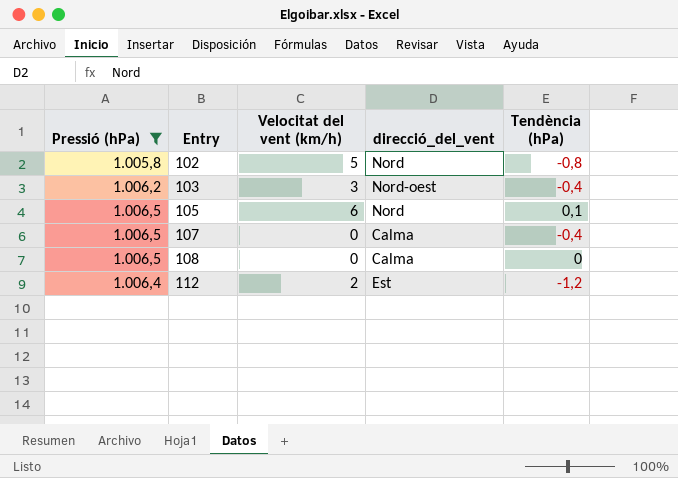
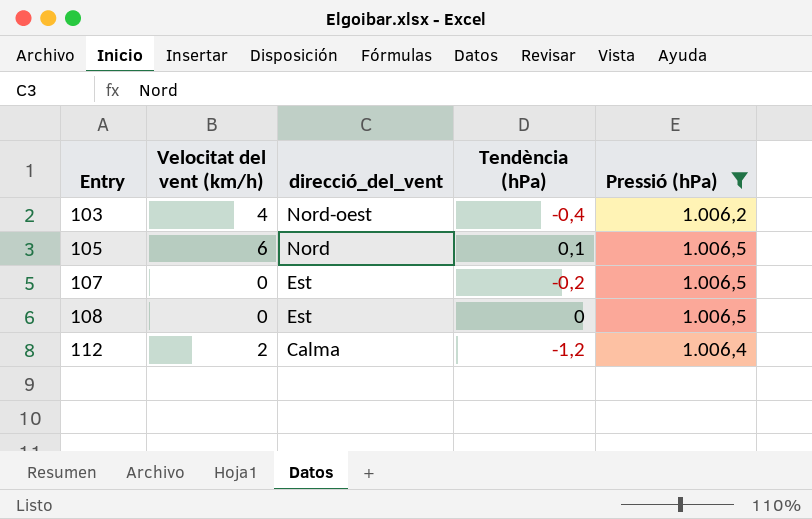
column Pressió (hPa) | position: 1 -> 5
row 102: 1.005,8 | 5 | Nord | -0,8 -> none
103 | Velocitat del vent (km/h): 3 -> 4
107 | direcció_del_vent: Calma -> Est
107 | Tendència (hPa): -0,4 -> -0,2
108 | direcció_del_vent: Calma -> Est
112 | direcció_del_vent: Est -> Calma

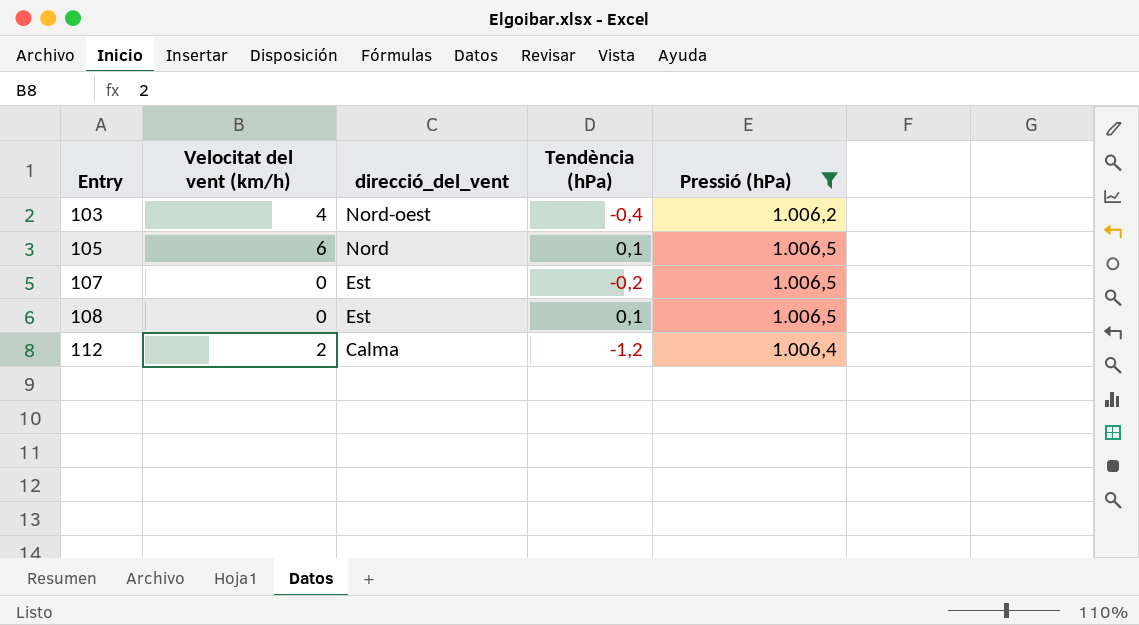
108 | Tendència (hPa): 0 -> 0,1

